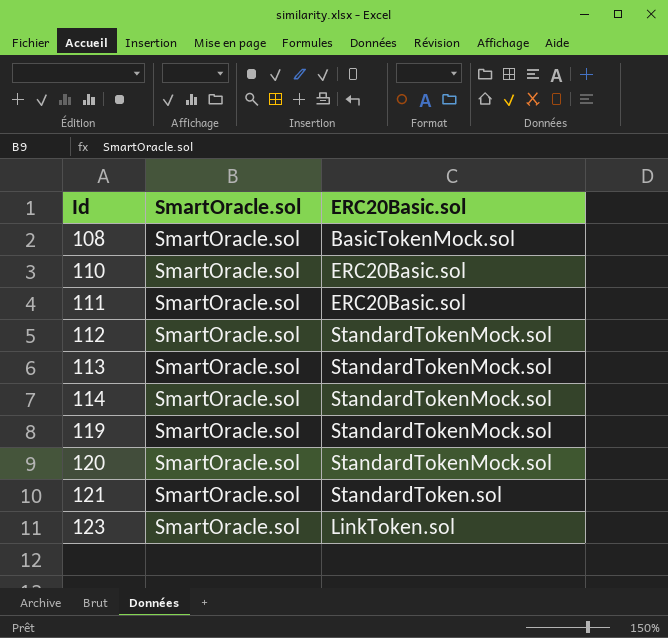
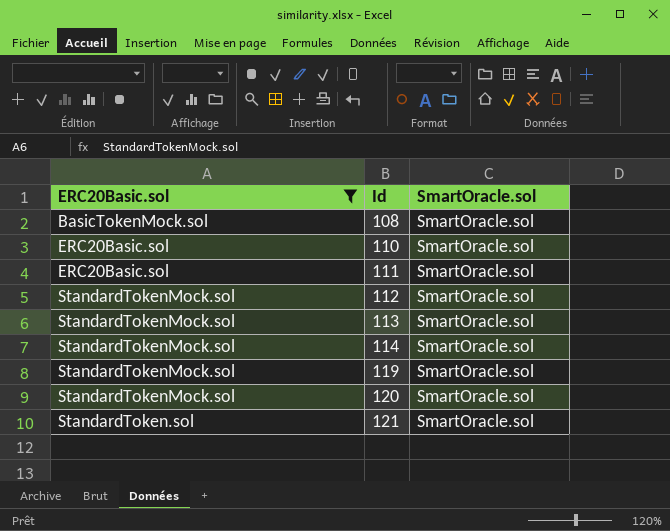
filter: none -> ERC20Basic.sol != LinkToken.sol
column ERC20Basic.sol | position: 3 -> 1

